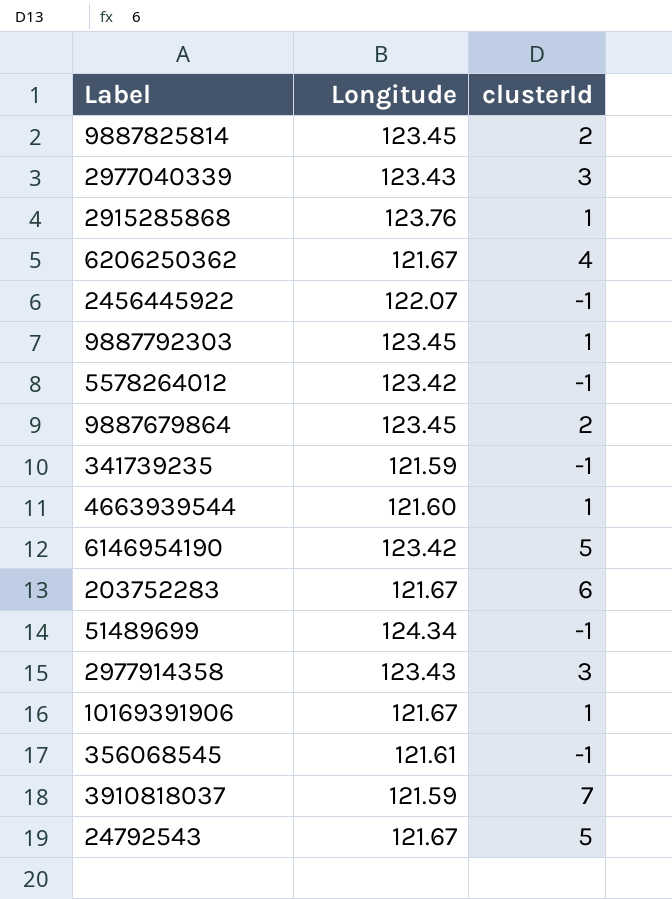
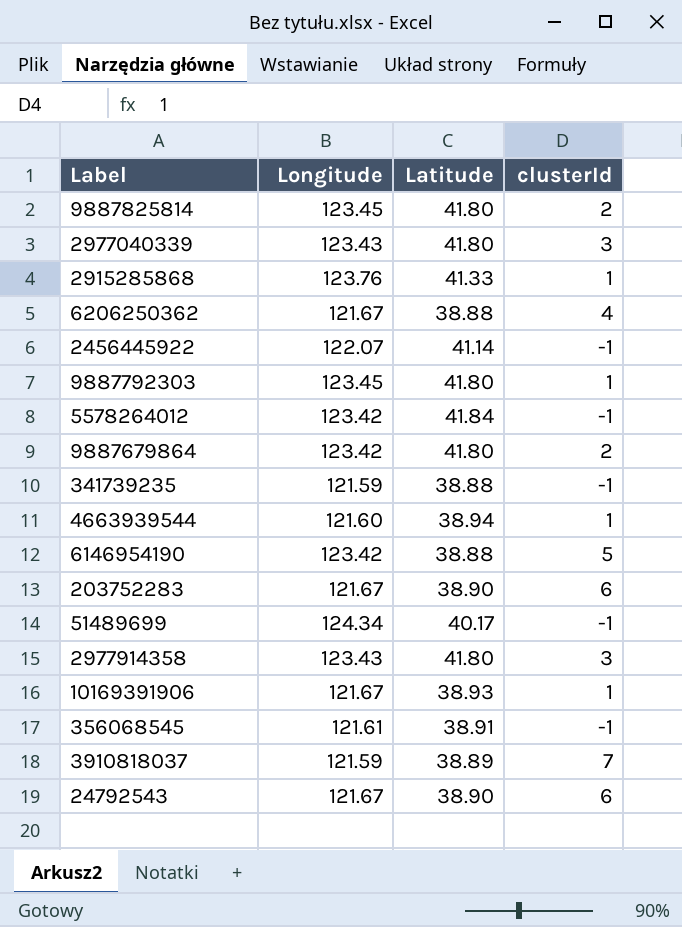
column Latitude | position: none -> 3
9887679864 | Longitude: 123.45 -> 123.42
24792543 | clusterId: 5 -> 6

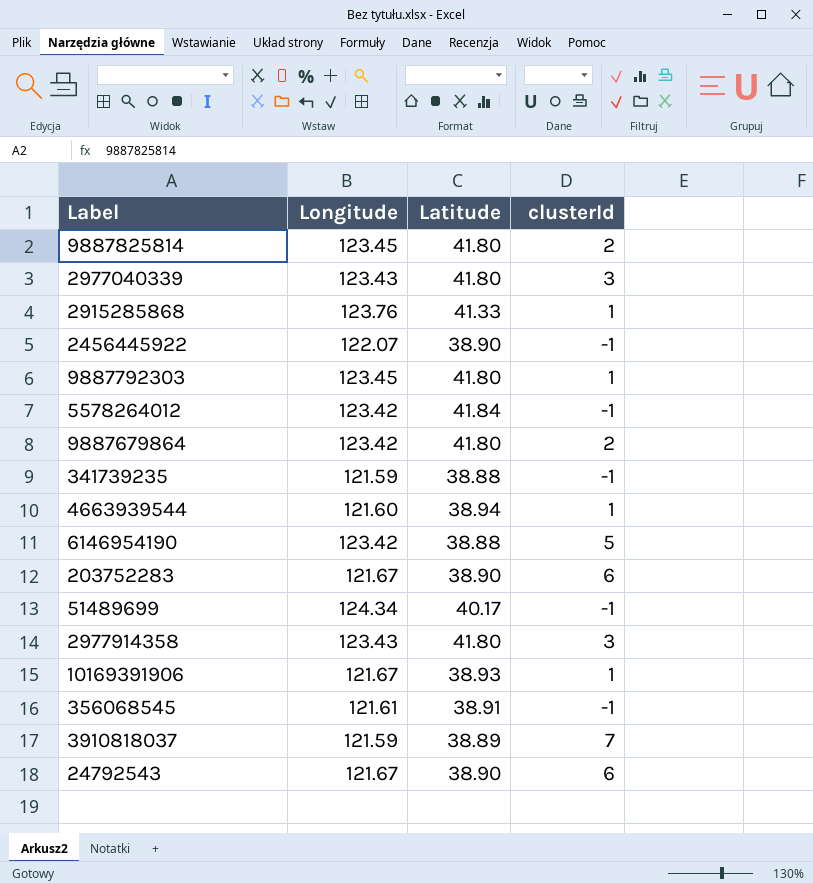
row 6206250362: 121.67 | 38.88 | 4 -> none
2456445922 | Latitude: 41.14 -> 38.90

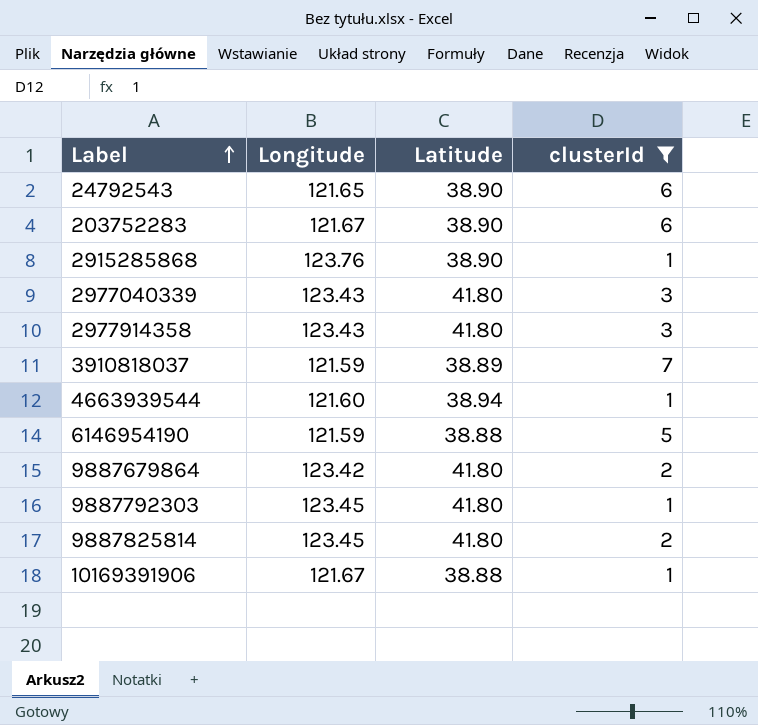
filter: none -> clusterId != -1
row order: none -> Label ascending
24792543 | Longitude: 121.67 -> 121.65
2915285868 | Latitude: 41.33 -> 38.90
6146954190 | Longitude: 123.42 -> 121.59
10169391906 | Latitude: 38.93 -> 38.88

